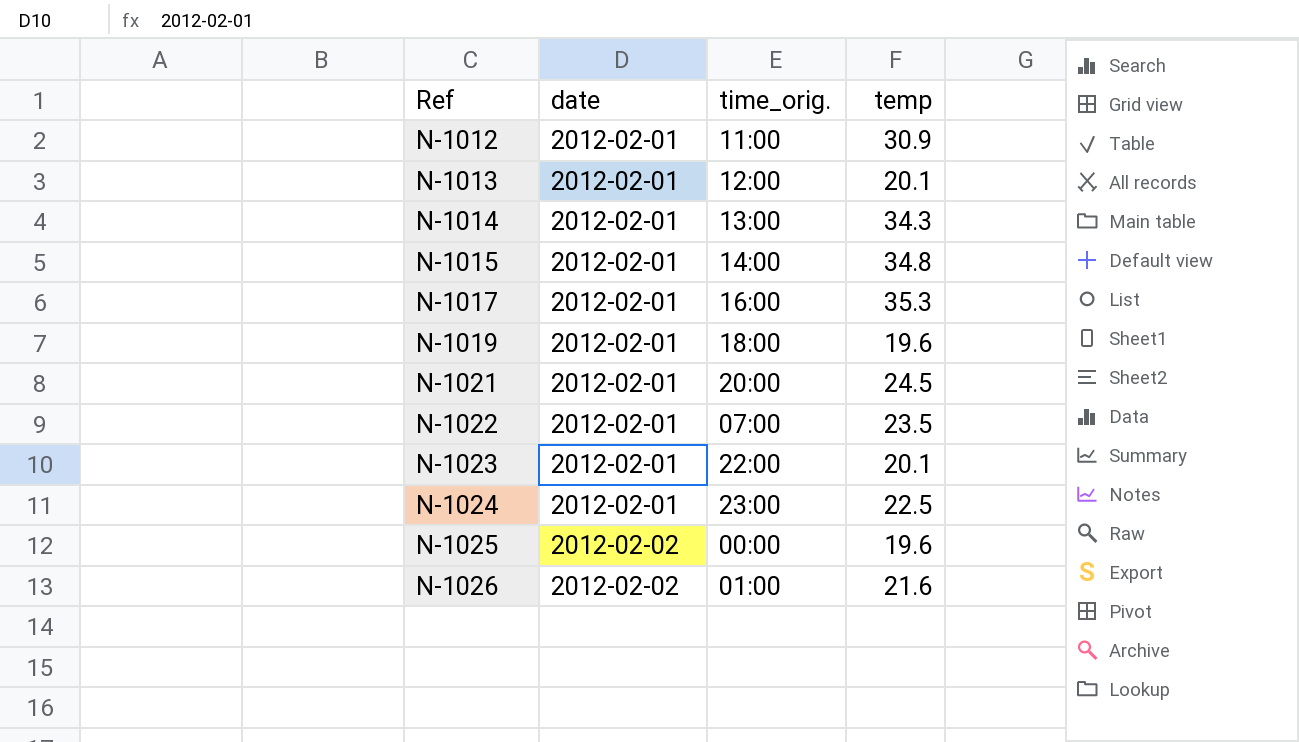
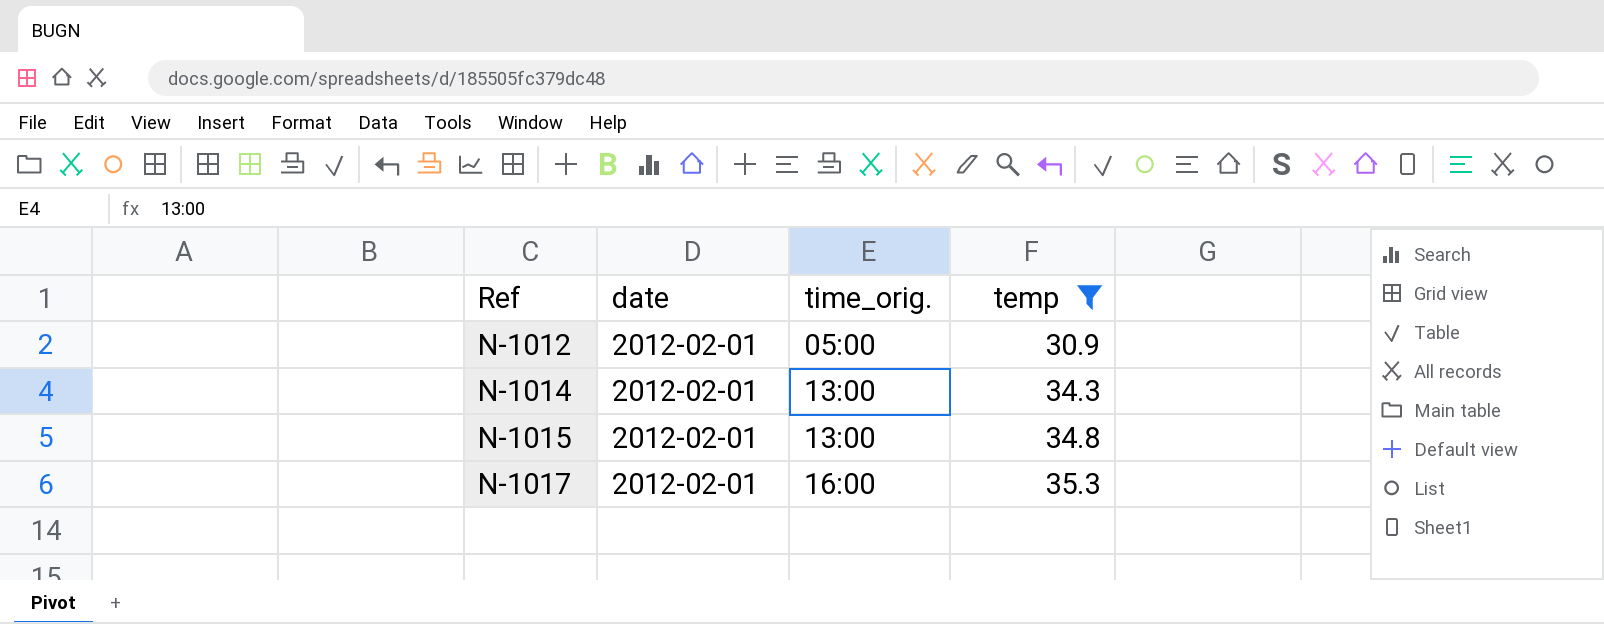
filter: none -> temp >= 30.9
N-1012 | time_orig.: 11:00 -> 05:00
N-1015 | time_orig.: 14:00 -> 13:00

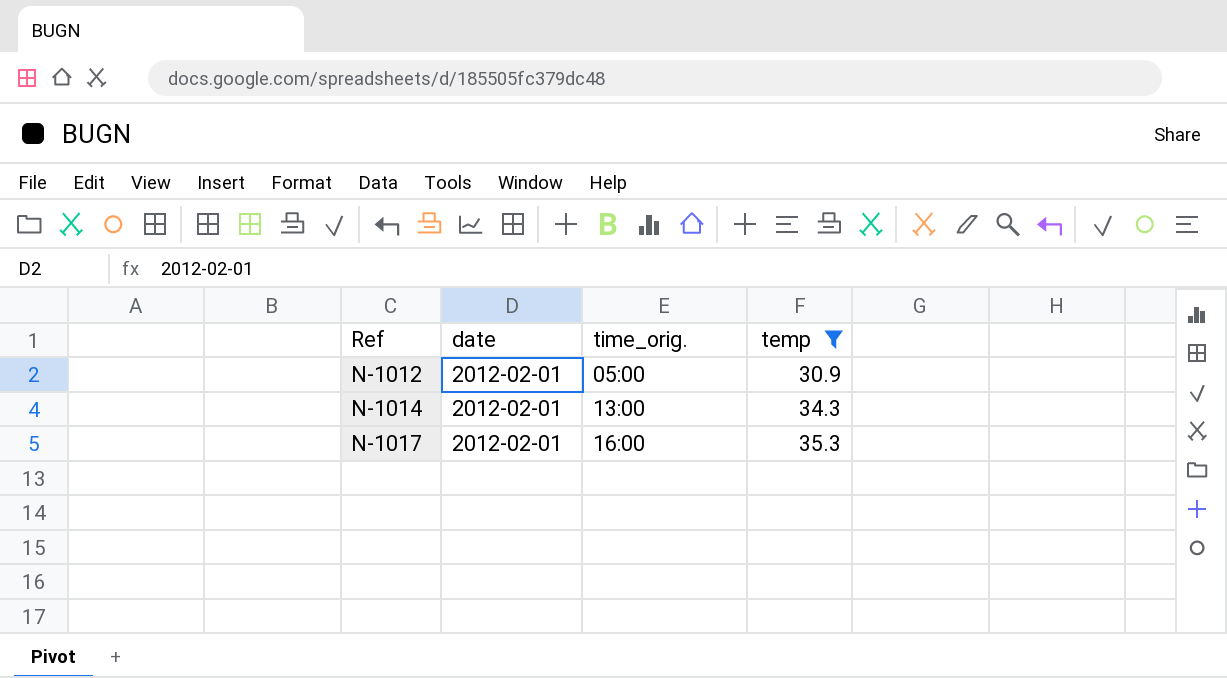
row N-1015: 2012-02-01 | 13:00 | 34.8 -> none

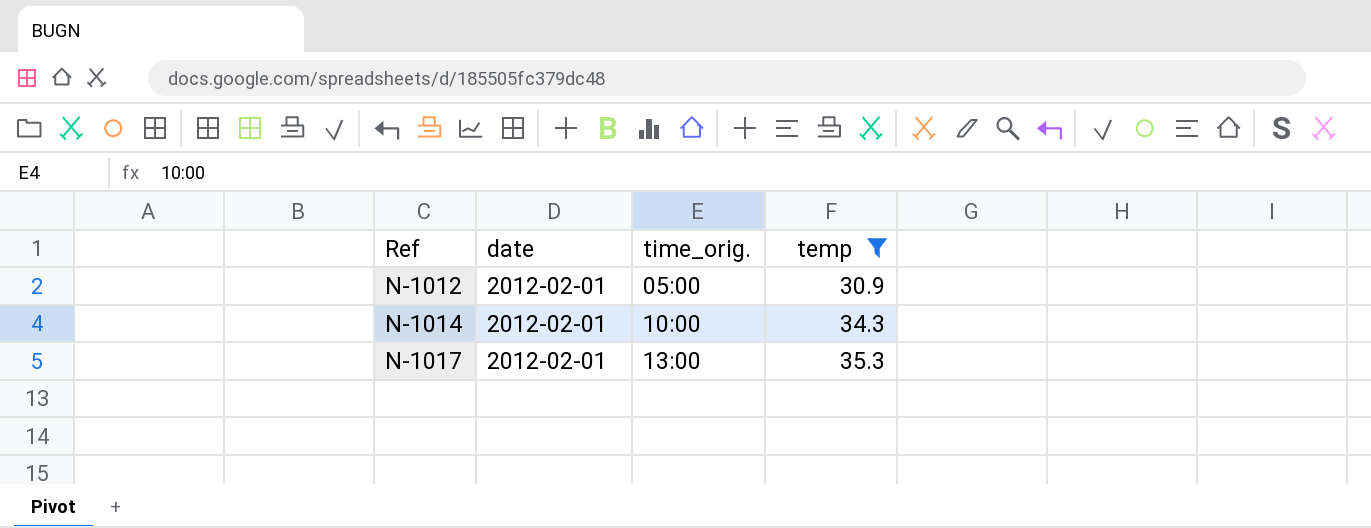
N-1014 | time_orig.: 13:00 -> 10:00
N-1017 | time_orig.: 16:00 -> 13:00

